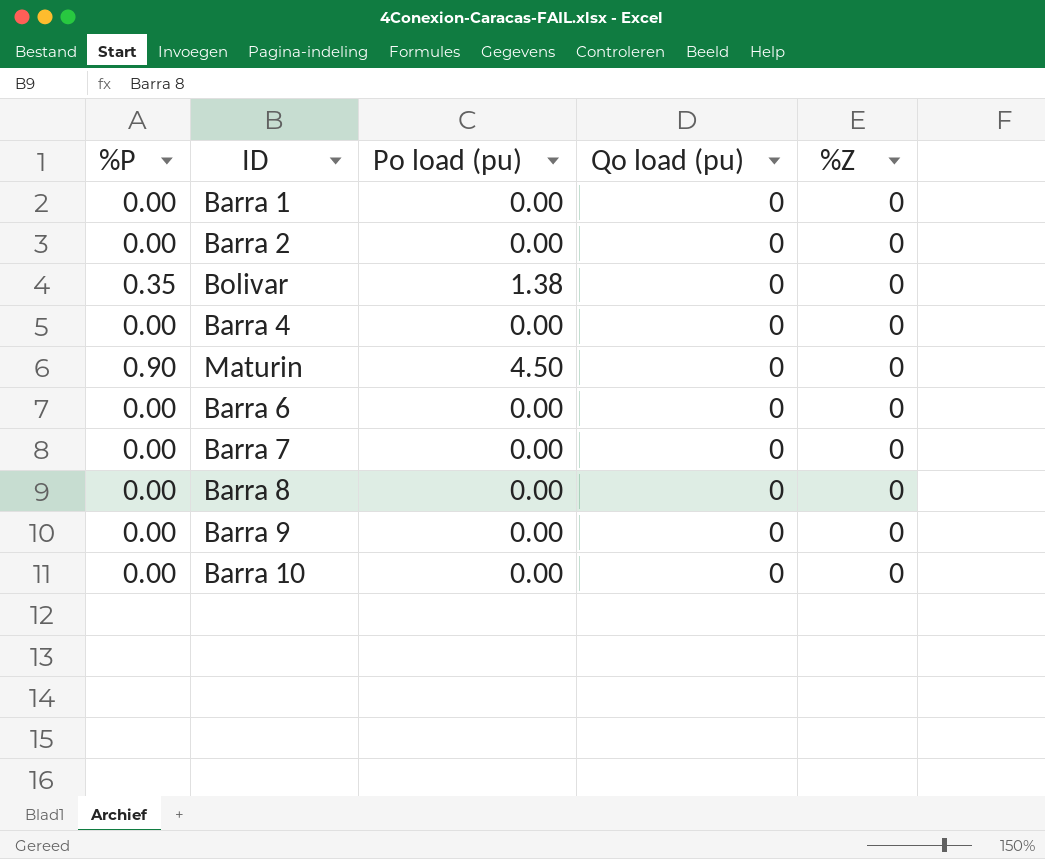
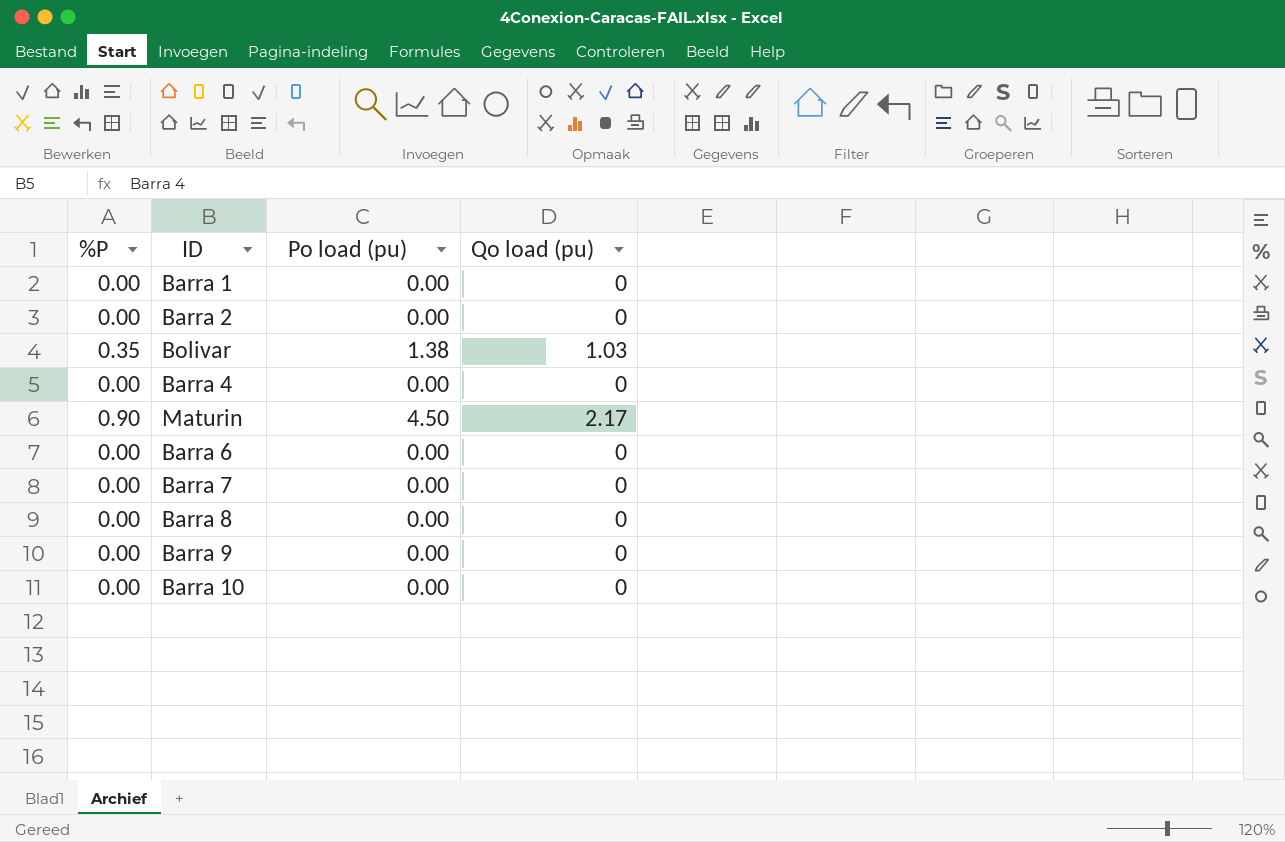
column %Z | position: 5 -> none
Bolivar | Qo load (pu): 0 -> 1.03
Maturin | Qo load (pu): 0 -> 2.17

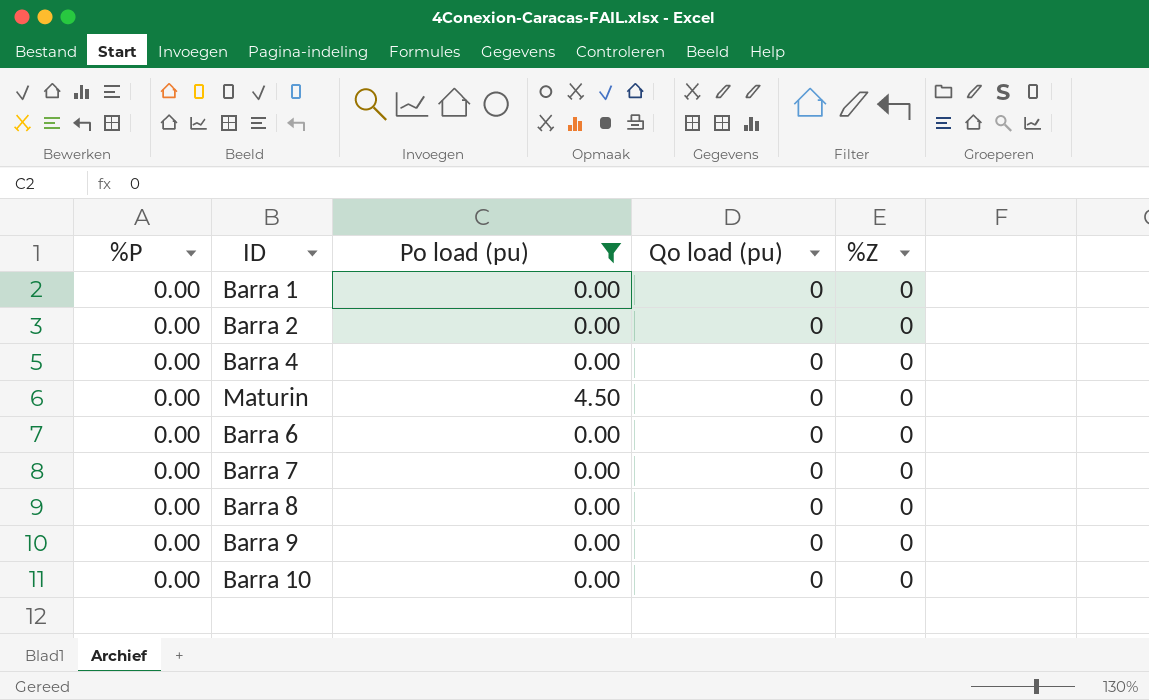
filter: none -> Po load (pu) != 1.38
column %Z | position: none -> 5
Maturin | %P: 0.90 -> 0.00
Maturin | Qo load (pu): 2.17 -> 0

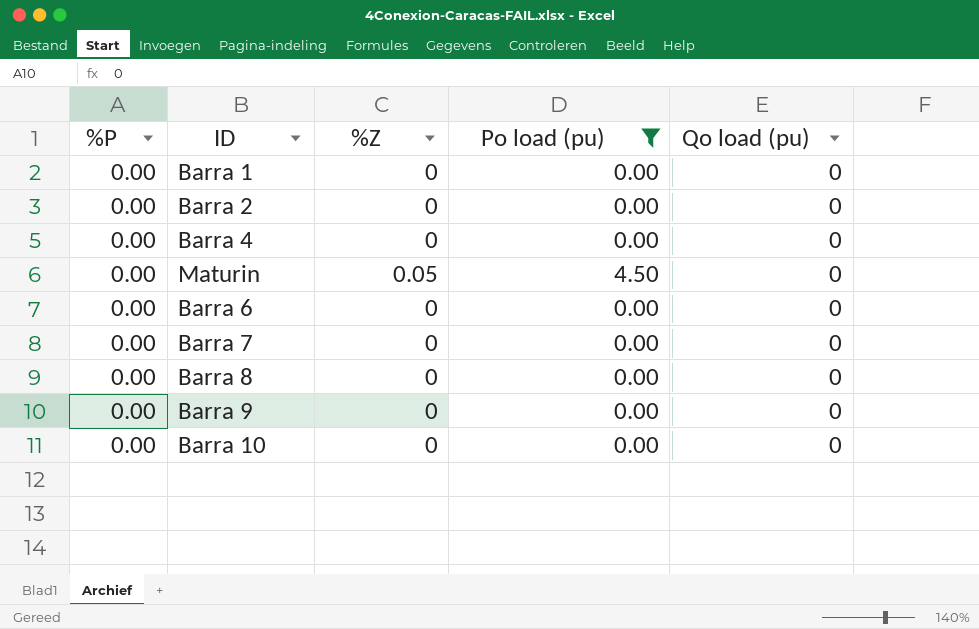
column %Z | position: 5 -> 3
Maturin | %Z: 0 -> 0.05

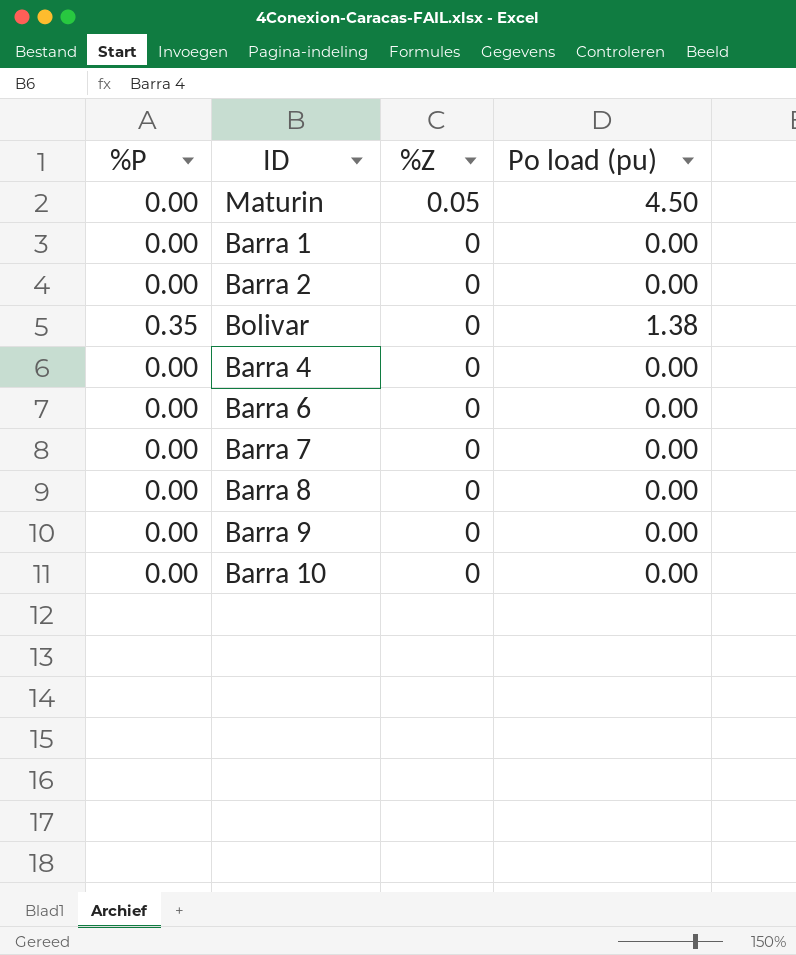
filter: Po load (pu) != 1.38 -> none
row order: none -> %Z descending
column Qo load (pu) | position: 5 -> none

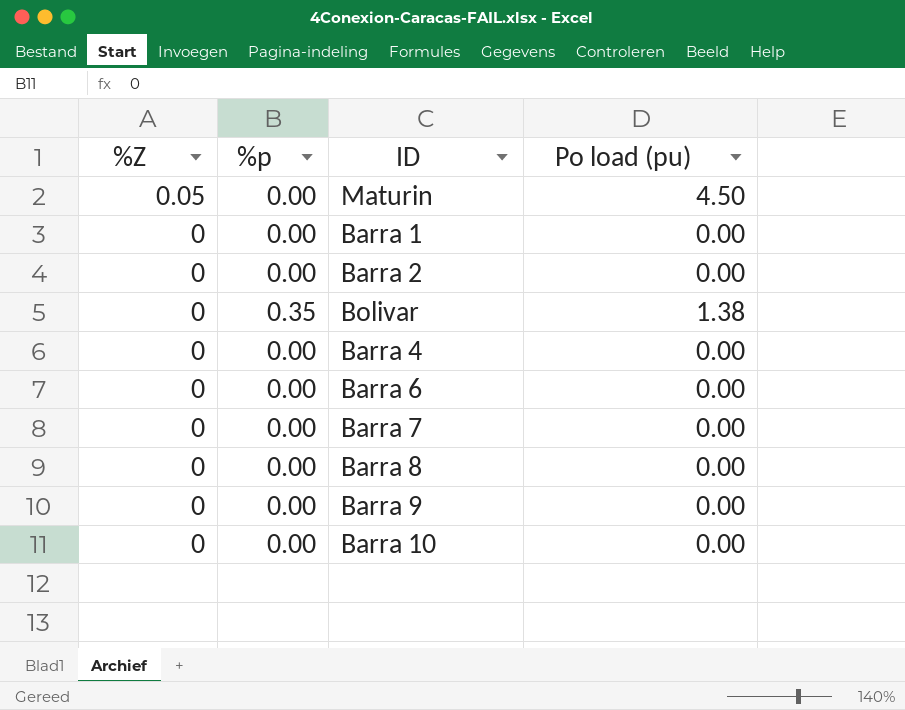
column %Z | position: 3 -> 1
column name: %P -> %p

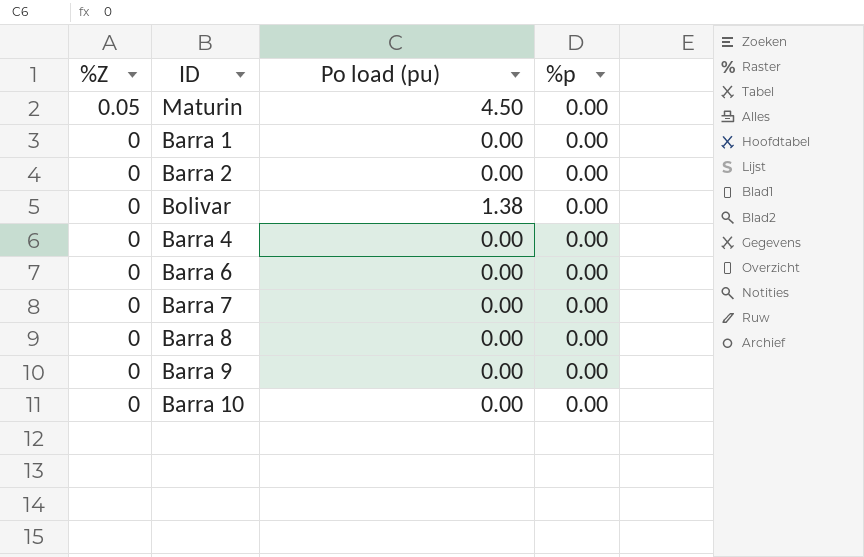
column %p | position: 2 -> 4
Bolivar | %p: 0.35 -> 0.00

